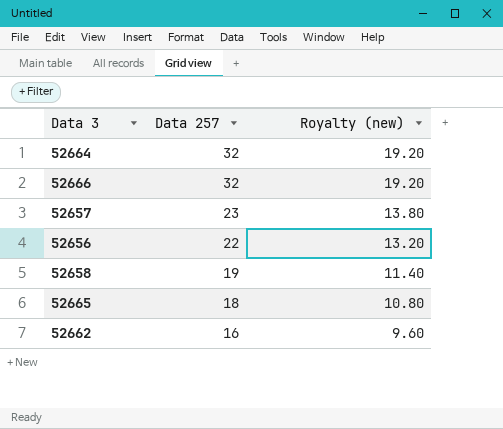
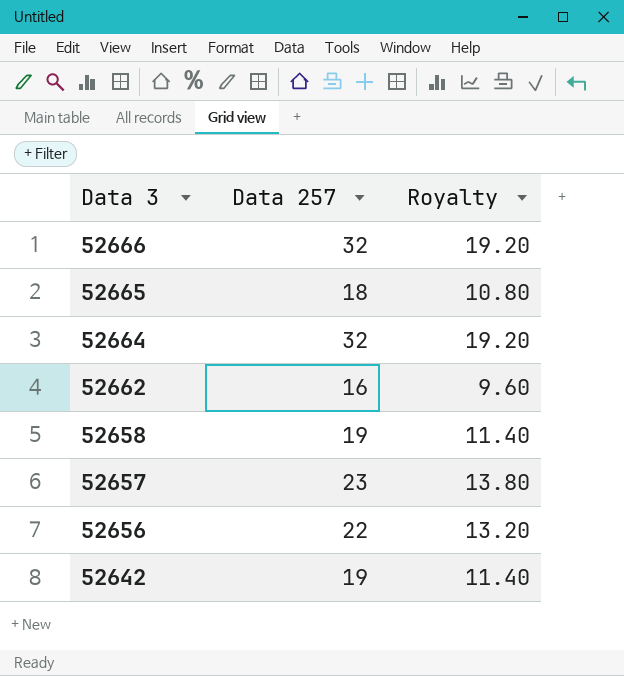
row order: Data 257 descending -> Data 3 descending
column name: Royalty (new) -> Royalty
row 52642: none -> 19 | 11.40

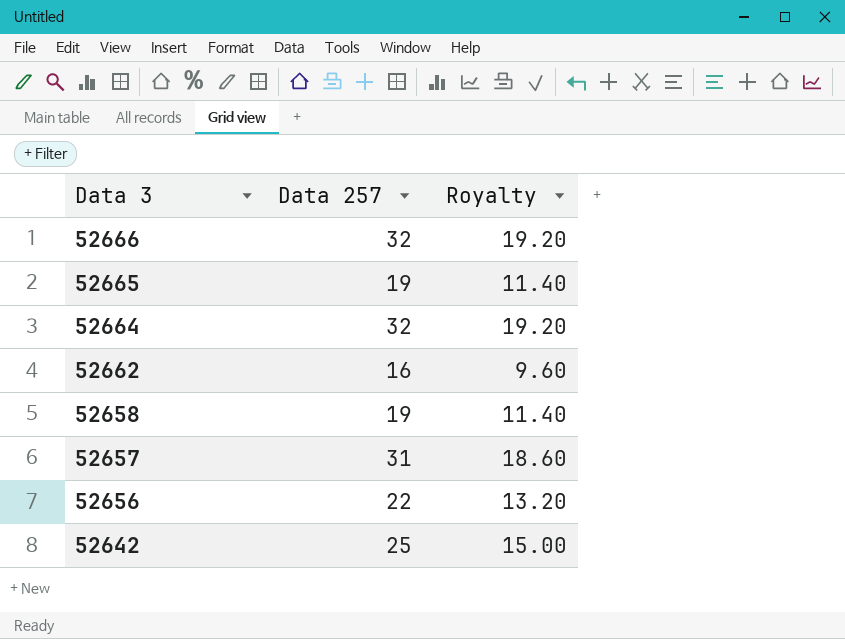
52665 | Data 257: 18 -> 19
52665 | Royalty: 10.80 -> 11.40
52657 | Data 257: 23 -> 31
52657 | Royalty: 13.80 -> 18.60
52642 | Data 257: 19 -> 25
52642 | Royalty: 11.40 -> 15.00

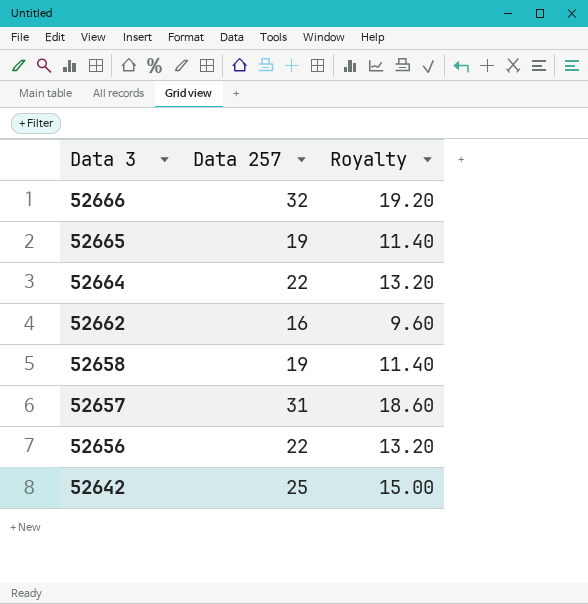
52664 | Data 257: 32 -> 22
52664 | Royalty: 19.20 -> 13.20

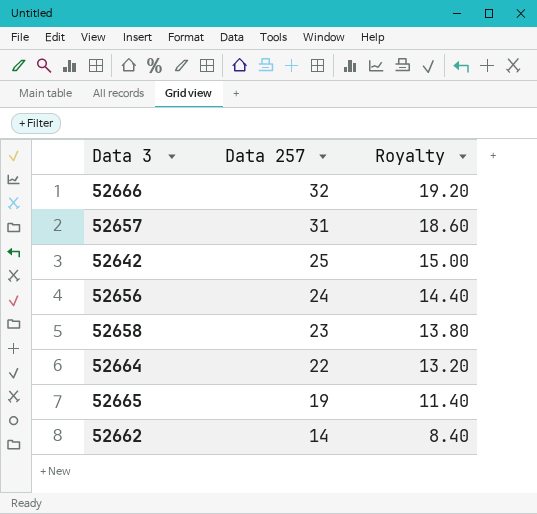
row order: Data 3 descending -> Data 257 descending
52656 | Data 257: 22 -> 24
52656 | Royalty: 13.20 -> 14.40
52658 | Data 257: 19 -> 23
52658 | Royalty: 11.40 -> 13.80
52662 | Data 257: 16 -> 14
52662 | Royalty: 9.60 -> 8.40

